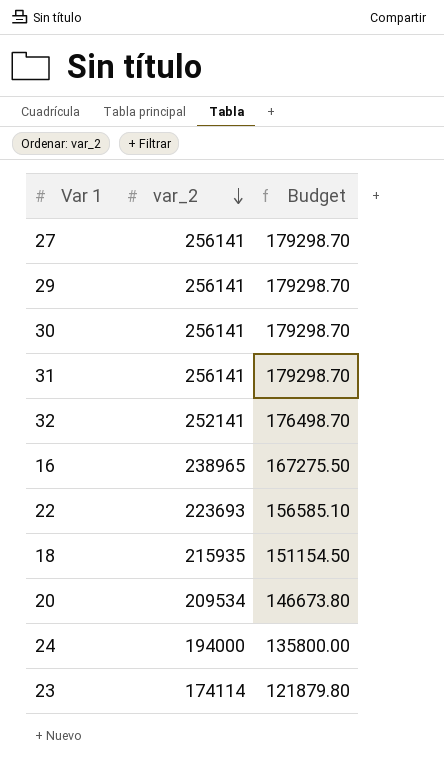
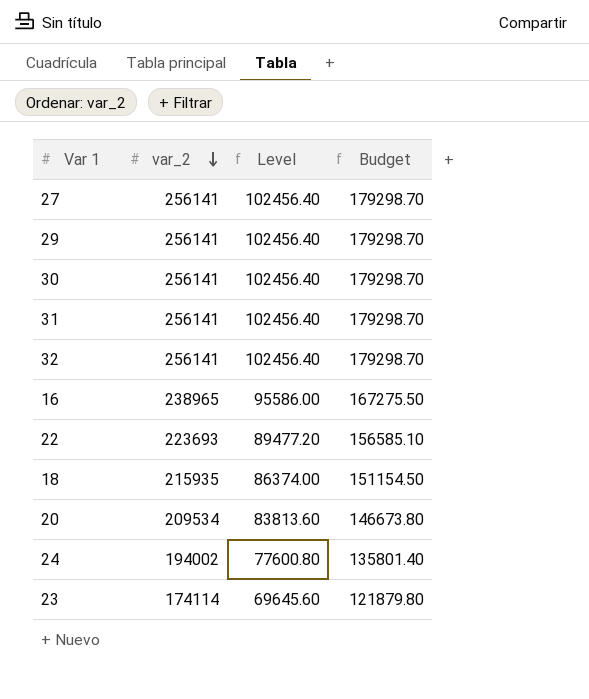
column Level | formula: none -> [var_2] * 0.4
32 | var_2: 252141 -> 256141
32 | Budget: 176498.70 -> 179298.70
24 | var_2: 194000 -> 194002
24 | Budget: 135800.00 -> 135801.40

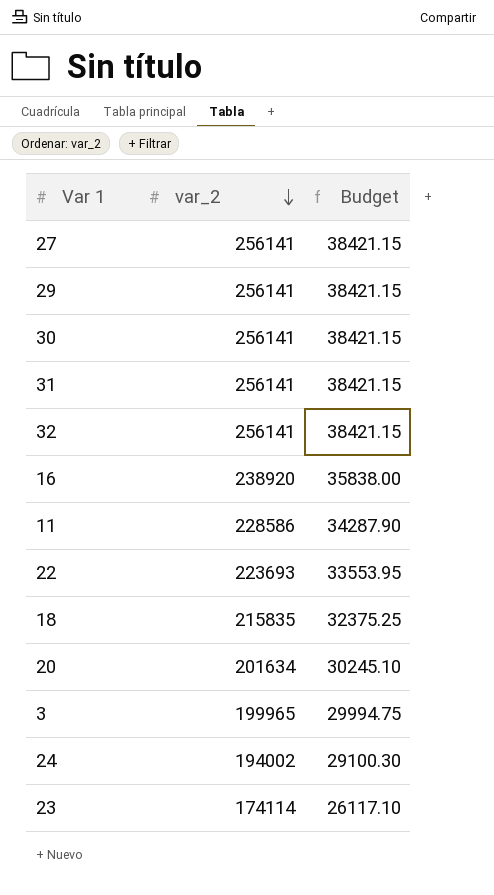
column Level | formula: [var_2] * 0.4 -> none
column Budget | formula: [var_2] * 0.7 -> [var_2] * 0.15
16 | var_2: 238965 -> 238920
row 11: none -> 228586 | 34287.90
18 | var_2: 215935 -> 215835
20 | var_2: 209534 -> 201634
row 3: none -> 199965 | 29994.75

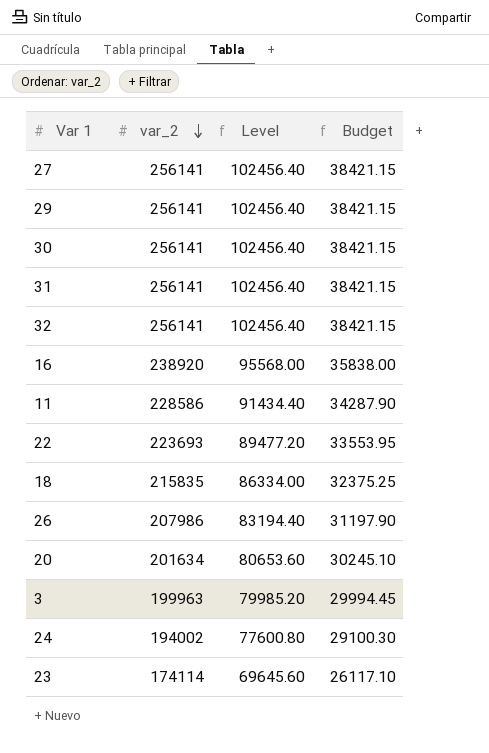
column Level | formula: none -> [var_2] * 0.4
row 26: none -> 207986 | 83194.40 | 31197.90
3 | var_2: 199965 -> 199963
3 | Budget: 29994.75 -> 29994.45

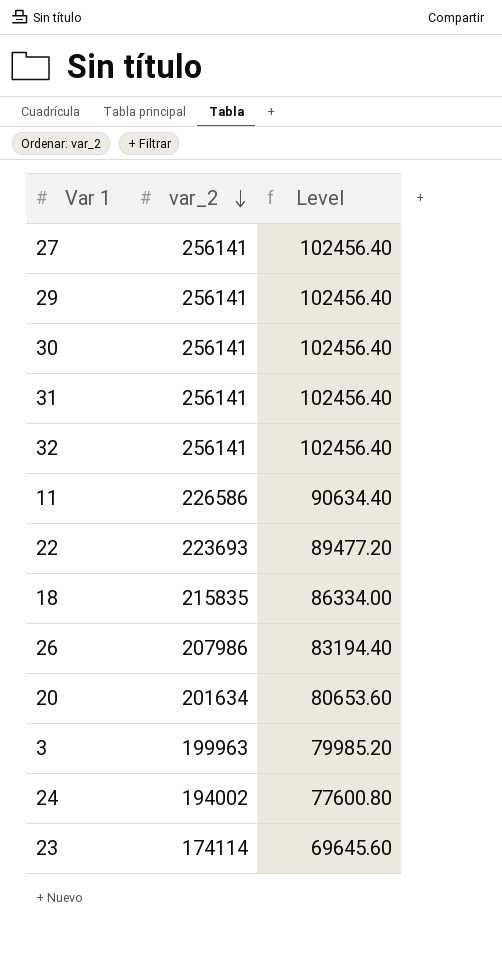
column Budget | formula: [var_2] * 0.15 -> none
row 16: 238920 | 95568.00 | 35838.00 -> none
11 | var_2: 228586 -> 226586
11 | Level: 91434.40 -> 90634.40

